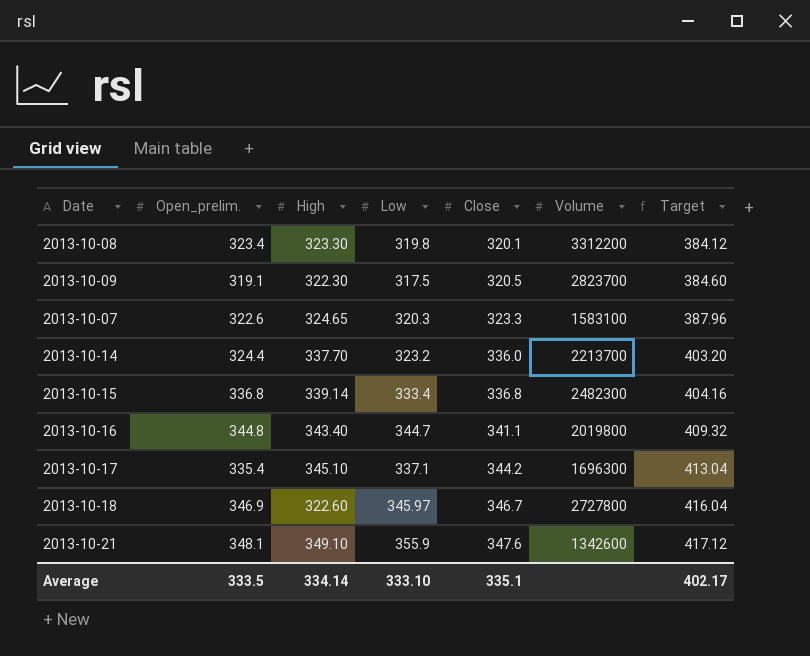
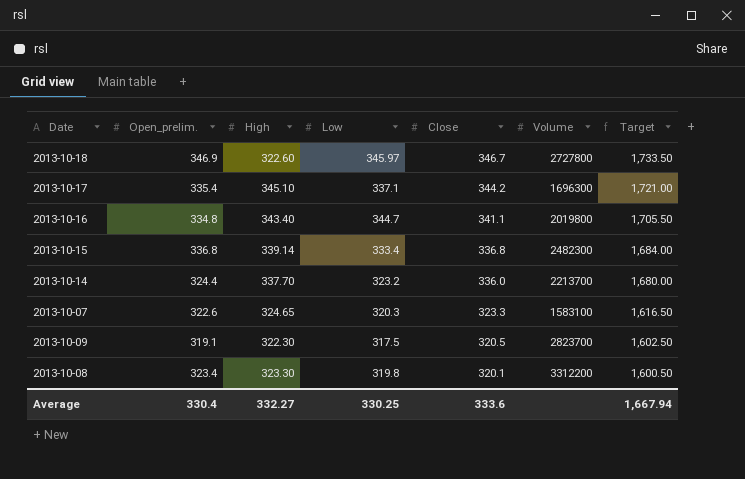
row order: Close ascending -> Close descending
column Target | formula: [Close] * 1.2 -> [Close] * 5
row 2013-10-21: 348.1 | 349.10 | 355.9 | 347.6 | 1342600 | 417.12 -> none
2013-10-16 | Open_prelim.: 344.8 -> 334.8
Average | Open_prelim.: 333.5 -> 330.4
Average | High: 334.14 -> 332.27
Average | Low: 333.10 -> 330.25
Average | Close: 335.1 -> 333.6
Average | Target: 402.17 -> 1,667.94

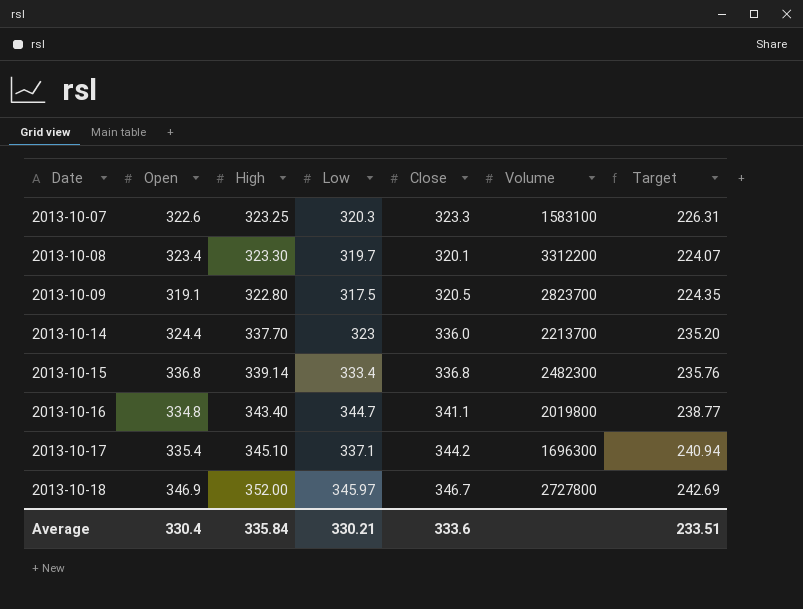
row order: Close descending -> Date ascending
column name: Open_prelim. -> Open
column Target | formula: [Close] * 5 -> [Close] * 0.7
2013-10-07 | High: 324.65 -> 323.25
2013-10-08 | Low: 319.8 -> 319.7
2013-10-09 | High: 322.30 -> 322.80
2013-10-14 | Low: 323.2 -> 323
2013-10-18 | High: 322.60 -> 352.00
Average | High: 332.27 -> 335.84
Average | Low: 330.25 -> 330.21
Average | Target: 1,667.94 -> 233.51

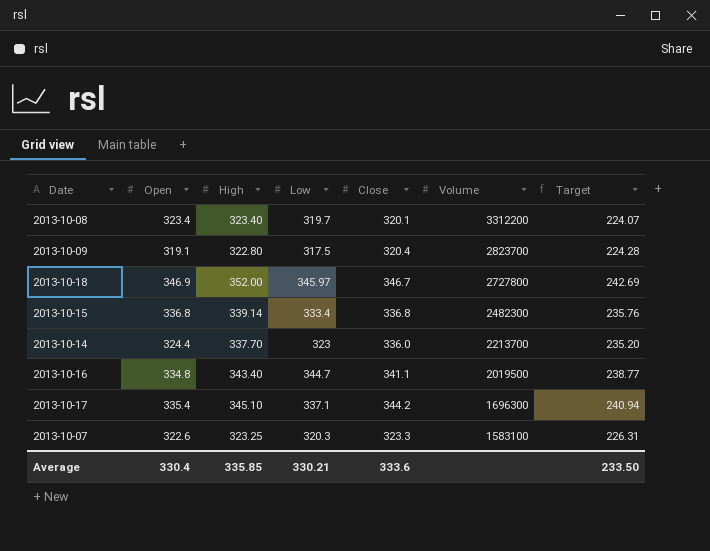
row order: Date ascending -> Volume descending
2013-10-08 | High: 323.30 -> 323.40
2013-10-09 | Close: 320.5 -> 320.4
2013-10-09 | Target: 224.35 -> 224.28
2013-10-16 | Volume: 2019800 -> 2019500
Average | High: 335.84 -> 335.85
Average | Target: 233.51 -> 233.50

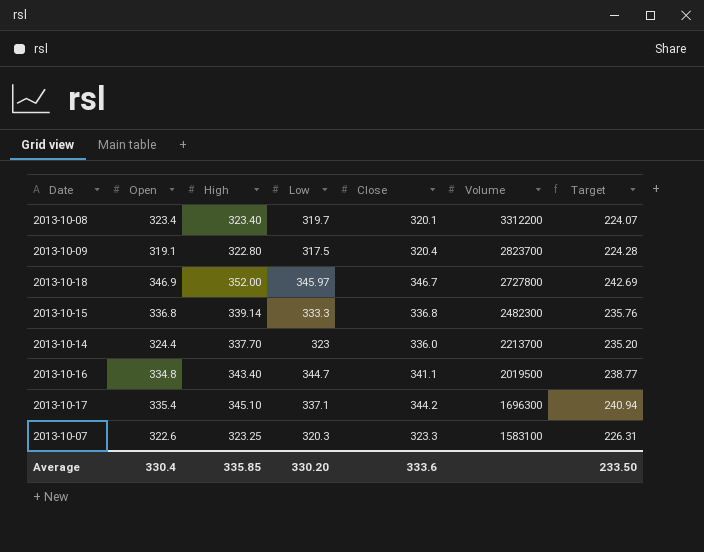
2013-10-15 | Low: 333.4 -> 333.3
Average | Low: 330.21 -> 330.20

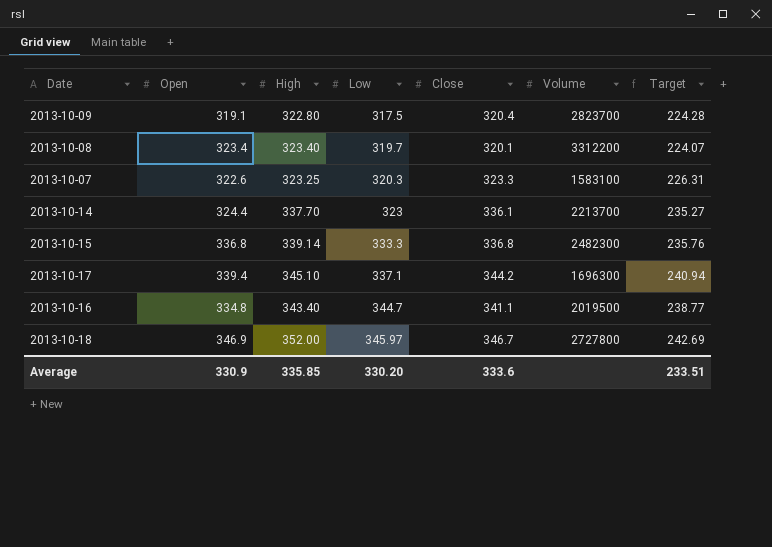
row order: Volume descending -> Low ascending
2013-10-14 | Close: 336.0 -> 336.1
2013-10-14 | Target: 235.20 -> 235.27
2013-10-17 | Open: 335.4 -> 339.4
Average | Open: 330.4 -> 330.9
Average | Target: 233.50 -> 233.51

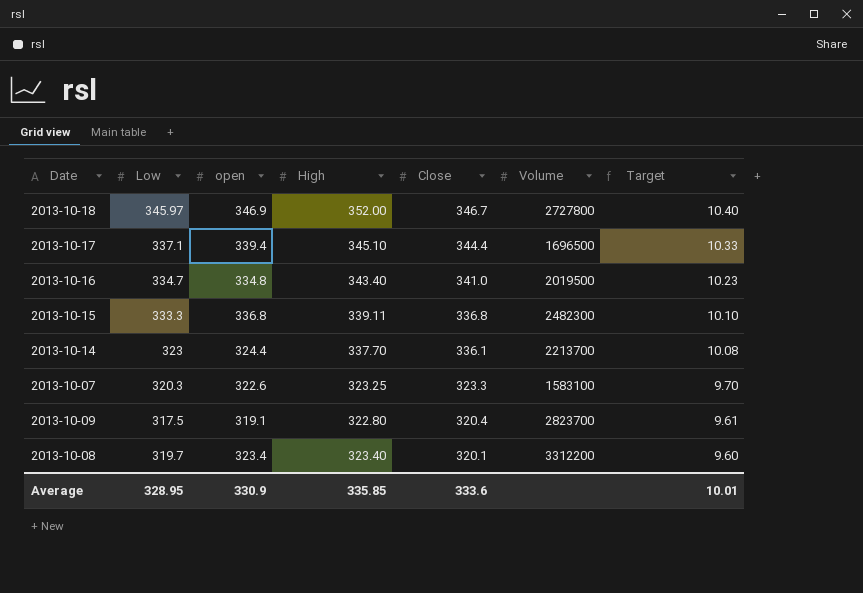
row order: Low ascending -> Close descending
column Low | position: 4 -> 2
column name: Open -> open
column Target | formula: [Close] * 0.7 -> [Close] * 0.03
2013-10-17 | Close: 344.2 -> 344.4
2013-10-17 | Volume: 1696300 -> 1696500
2013-10-16 | Low: 344.7 -> 334.7
2013-10-16 | Close: 341.1 -> 341.0
2013-10-15 | High: 339.14 -> 339.11
Average | Low: 330.20 -> 328.95
Average | Target: 233.51 -> 10.01

